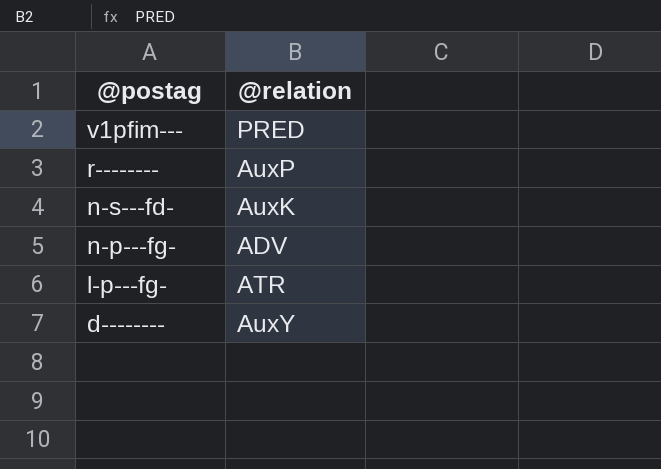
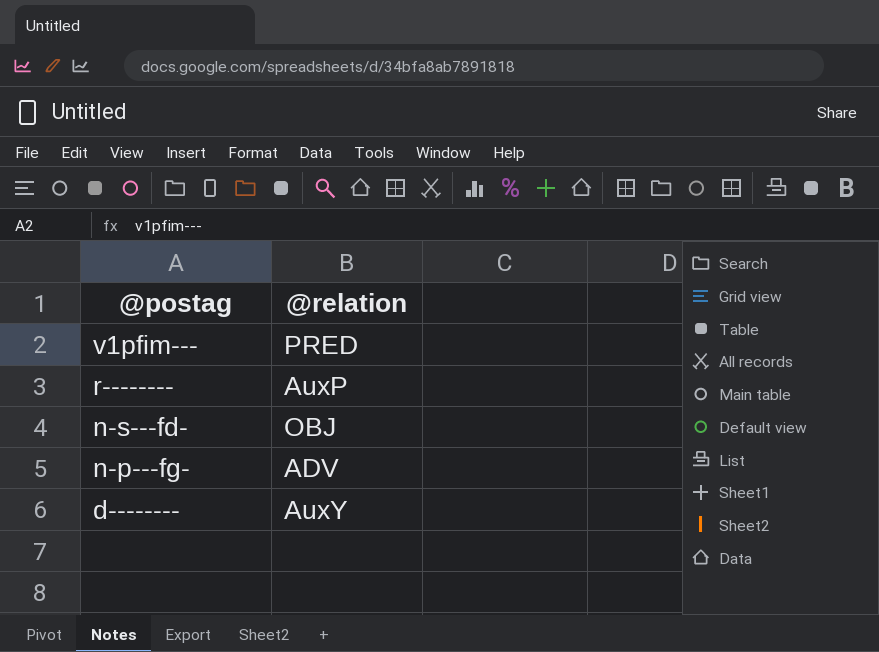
row l-p---fg-: ATR -> none
n-s---fd- | @relation: AuxK -> OBJ

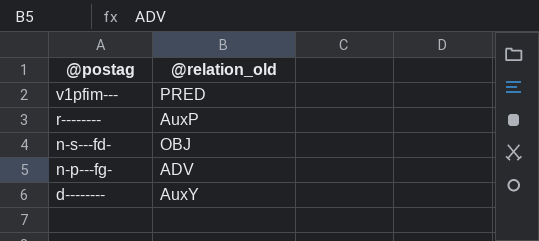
column name: @relation -> @relation_old

